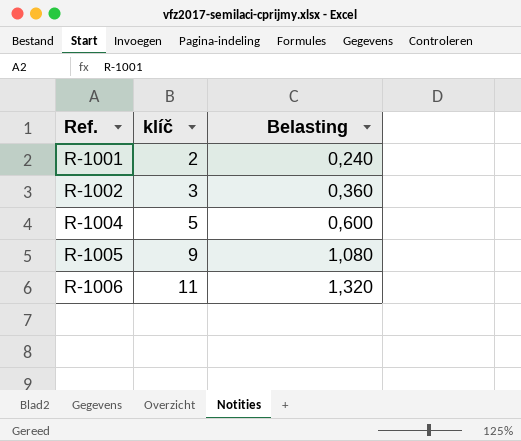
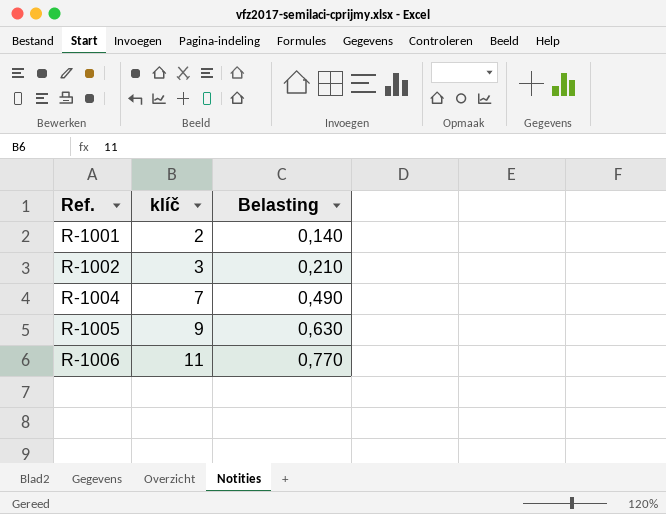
column Belasting | formula: [klíč] * 0,12 -> [klíč] * 0,07
R-1004 | klíč: 5 -> 7

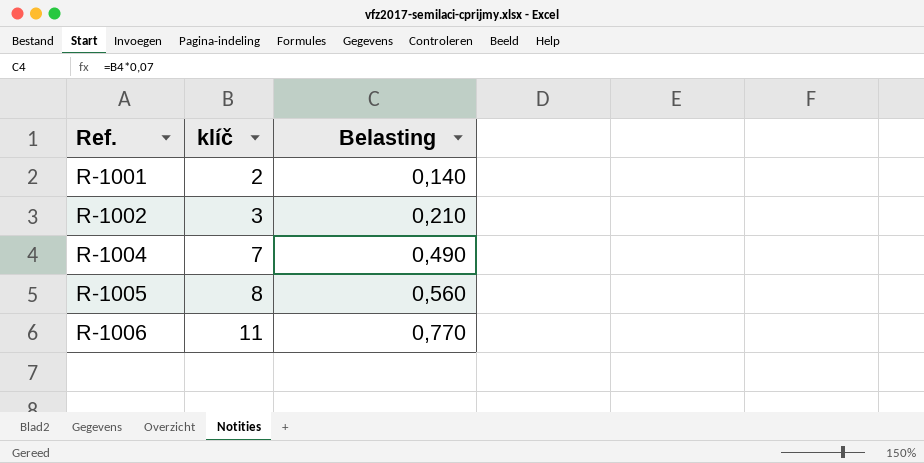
R-1005 | klíč: 9 -> 8
R-1005 | Belasting: 0,630 -> 0,560

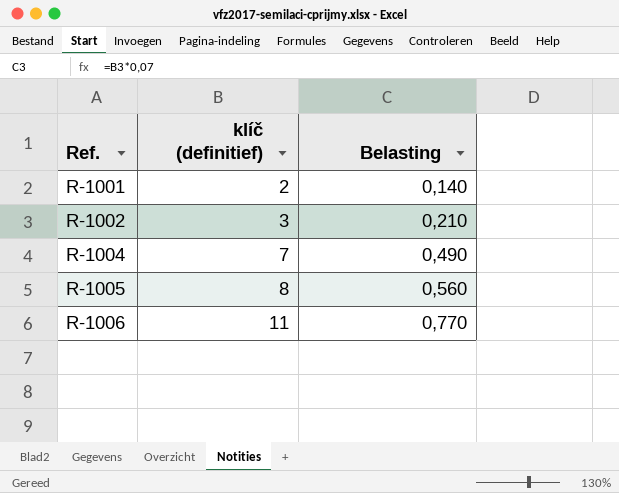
column name: klíč -> klíč (definitief)

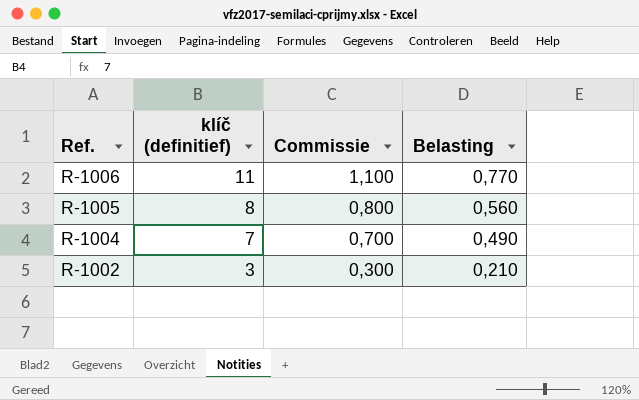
row order: Ref. ascending -> Ref. descending
column Commissie | formula: none -> [klíč (definitief)] * 0,1
row R-1001: 2 | 0,140 -> none

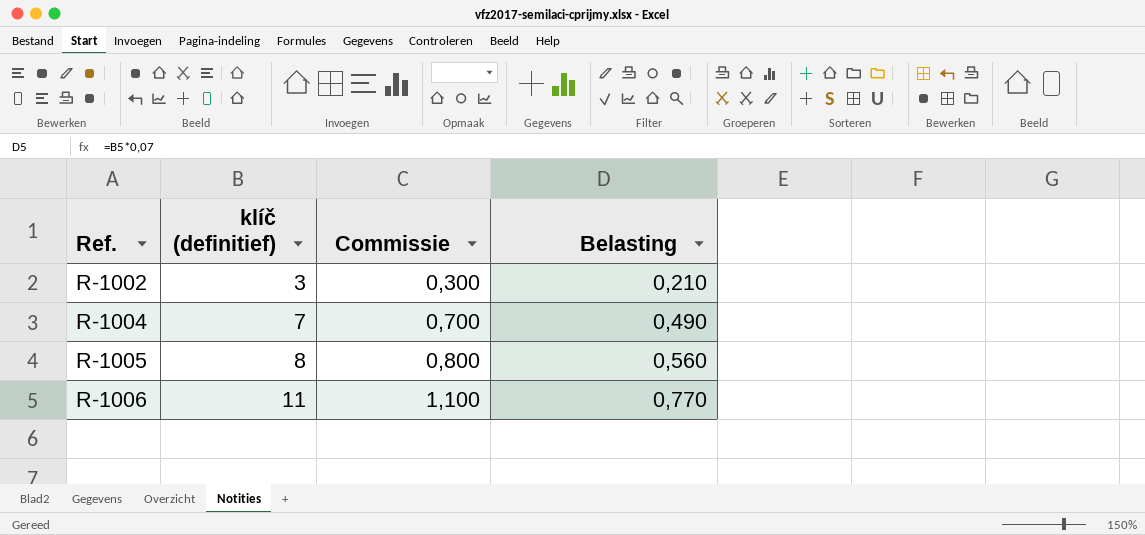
row order: Ref. descending -> Ref. ascending

